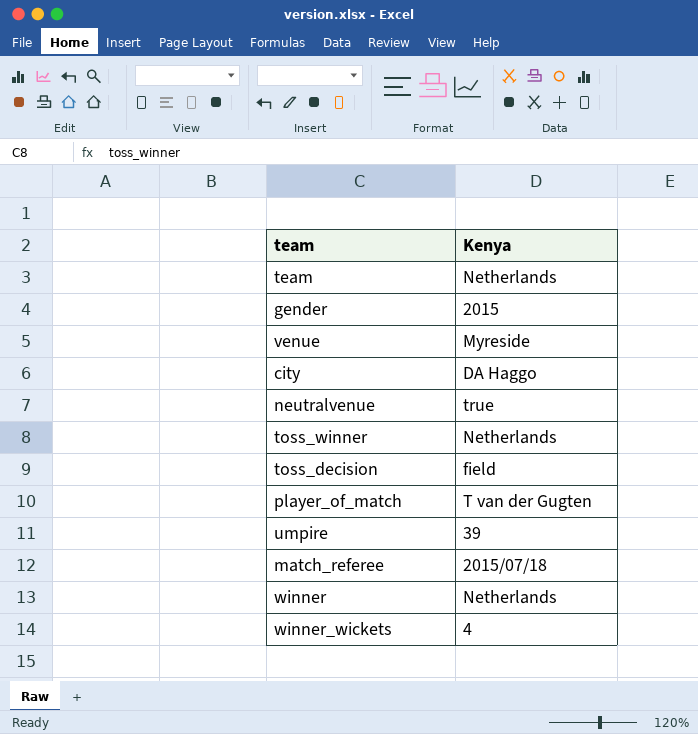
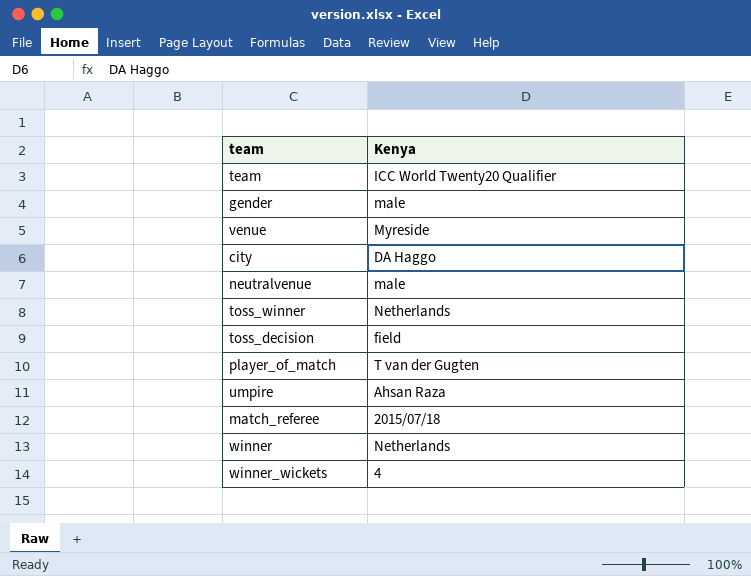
team | Kenya: Netherlands -> ICC World Twenty20 Qualifier
gender | Kenya: 2015 -> male
neutralvenue | Kenya: true -> male
umpire | Kenya: 39 -> Ahsan Raza

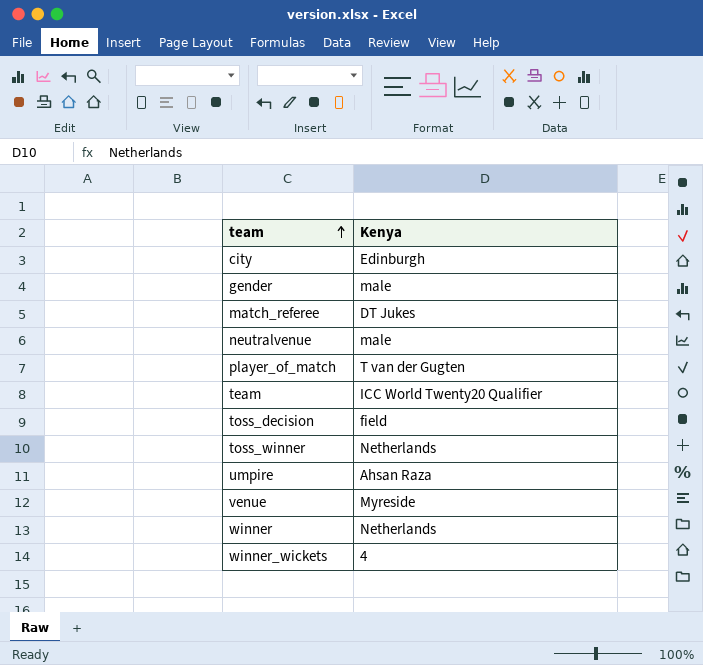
row order: none -> team ascending
city | Kenya: DA Haggo -> Edinburgh
match_referee | Kenya: 2015/07/18 -> DT Jukes

